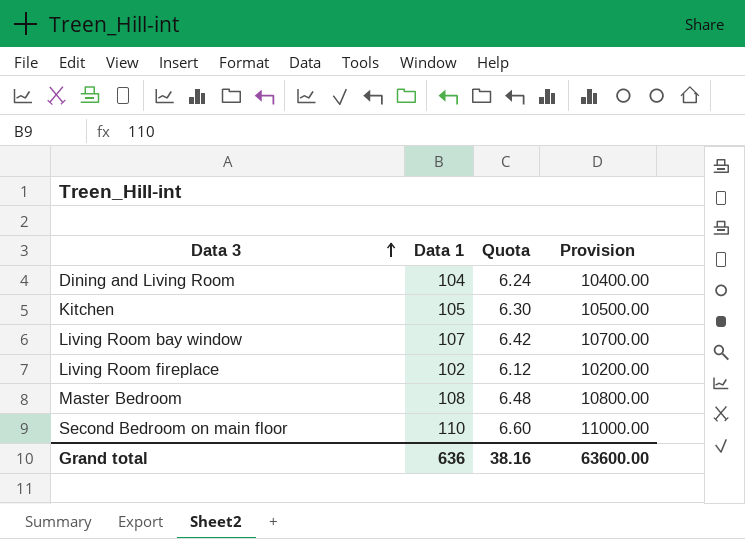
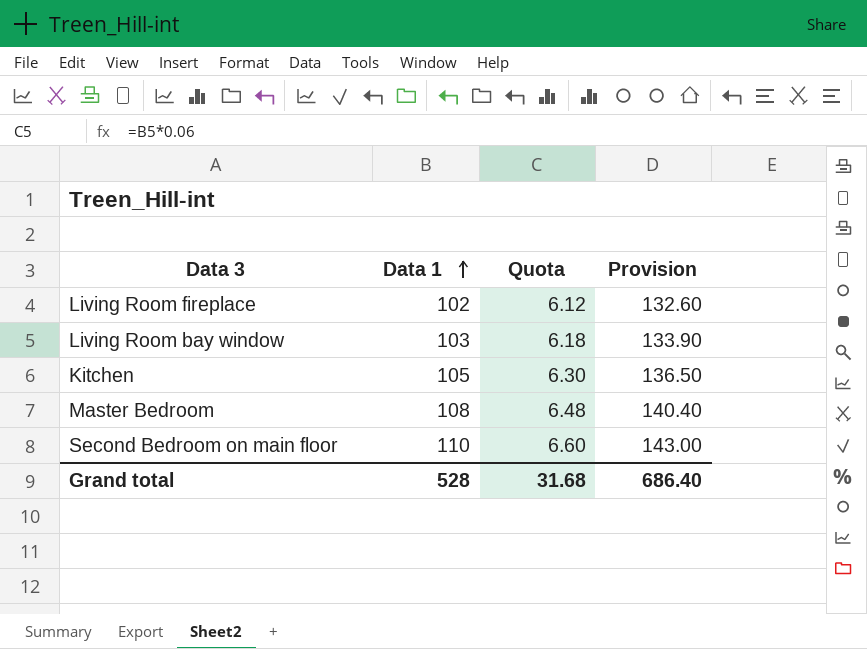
row order: Data 3 ascending -> Data 1 ascending
column Provision | formula: [Data 1] * 100 -> [Data 1] * 1.3
row Dining and Living Room: 104 | 6.24 | 10400.00 -> none
Living Room bay window | Data 1: 107 -> 103
Living Room bay window | Quota: 6.42 -> 6.18
Grand total | Data 1: 636 -> 528
Grand total | Quota: 38.16 -> 31.68
Grand total | Provision: 63600.00 -> 686.40

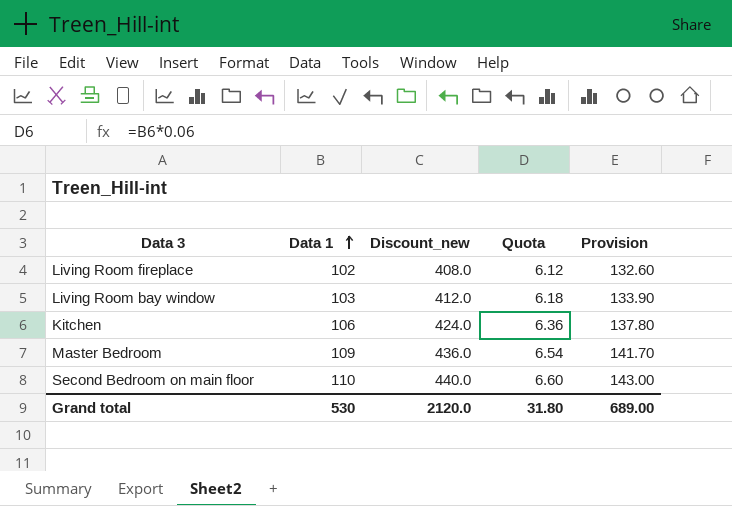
column Discount_new | formula: none -> [Data 1] * 4
Kitchen | Data 1: 105 -> 106
Kitchen | Quota: 6.30 -> 6.36
Kitchen | Provision: 136.50 -> 137.80
Master Bedroom | Data 1: 108 -> 109
Master Bedroom | Quota: 6.48 -> 6.54
Master Bedroom | Provision: 140.40 -> 141.70
Grand total | Data 1: 528 -> 530
Grand total | Quota: 31.68 -> 31.80
Grand total | Provision: 686.40 -> 689.00

